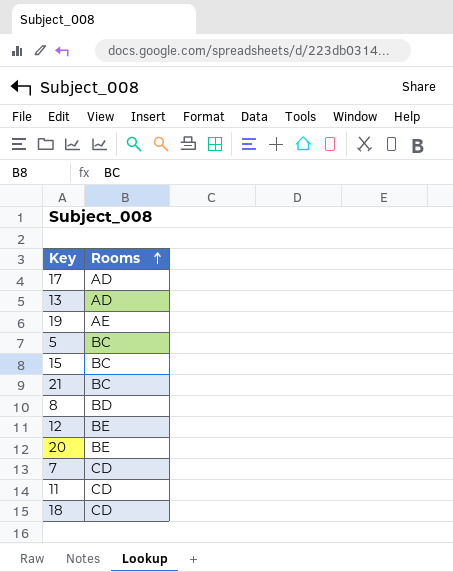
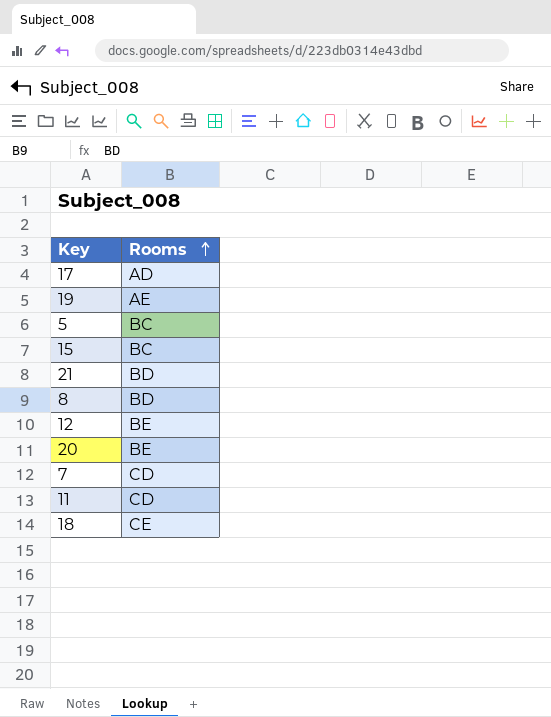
row 13: AD -> none
21 | Rooms: BC -> BD
18 | Rooms: CD -> CE

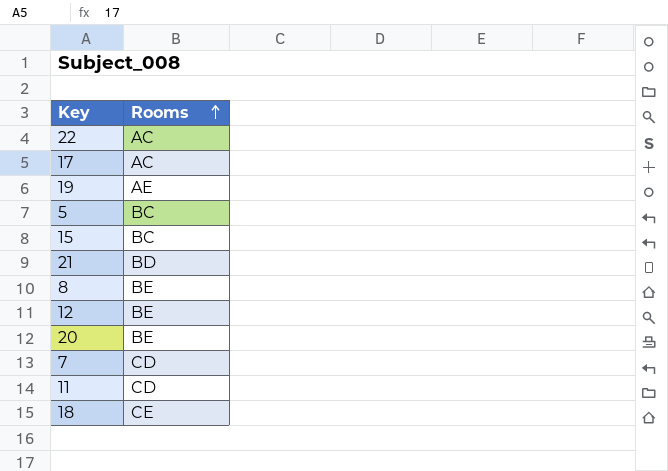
row 22: none -> AC
17 | Rooms: AD -> AC
8 | Rooms: BD -> BE

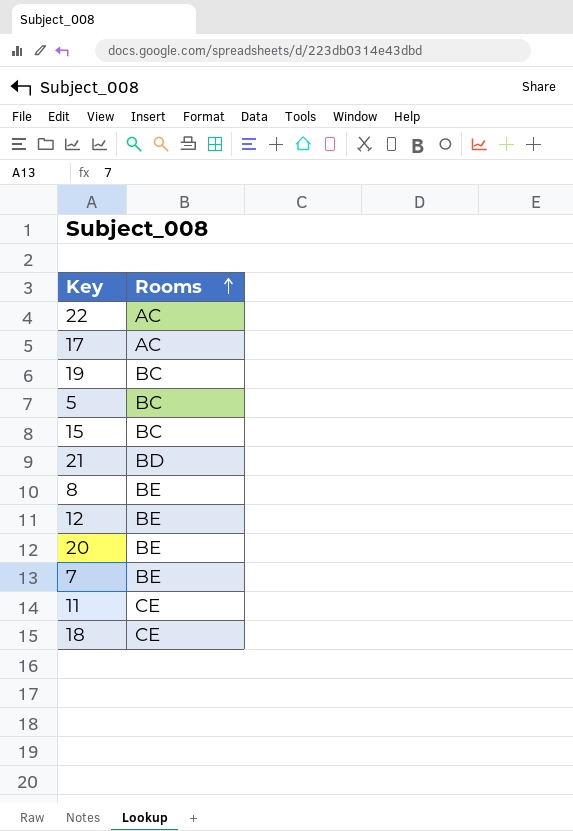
19 | Rooms: AE -> BC
7 | Rooms: CD -> BE
11 | Rooms: CD -> CE

